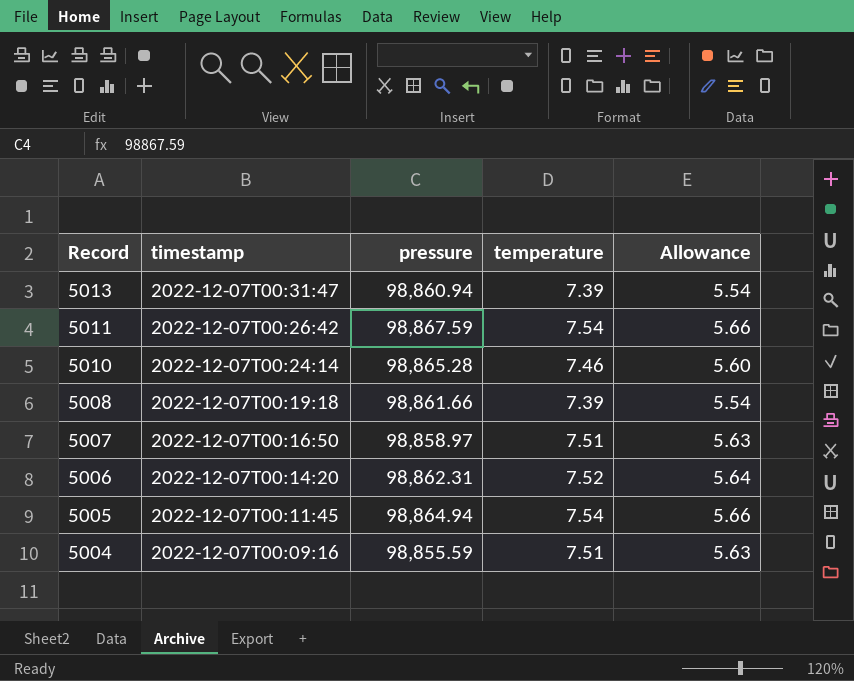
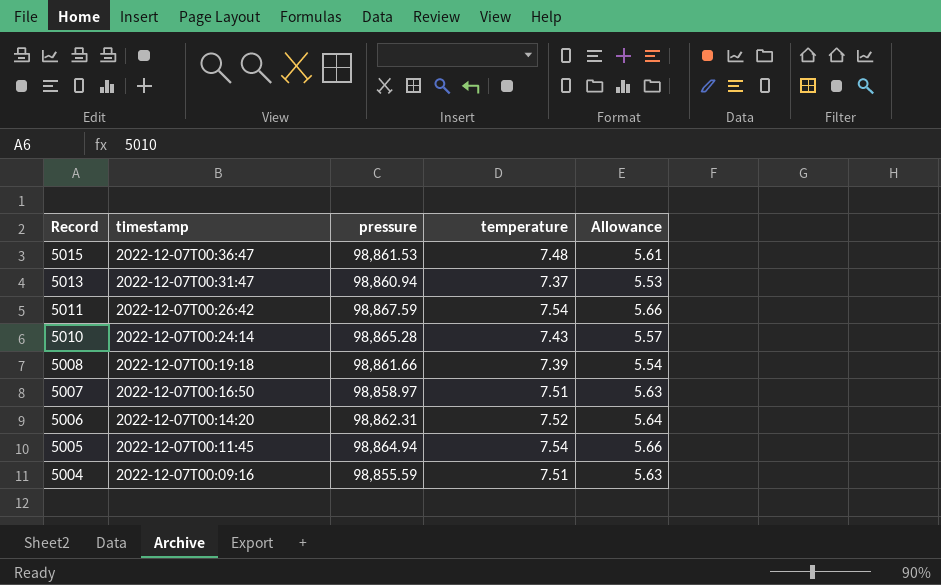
row 5015: none -> 2022-12-07T00:36:47 | 98,861.53 | 7.48 | 5.61
5013 | temperature: 7.39 -> 7.37
5013 | Allowance: 5.54 -> 5.53
5010 | temperature: 7.46 -> 7.43
5010 | Allowance: 5.60 -> 5.57

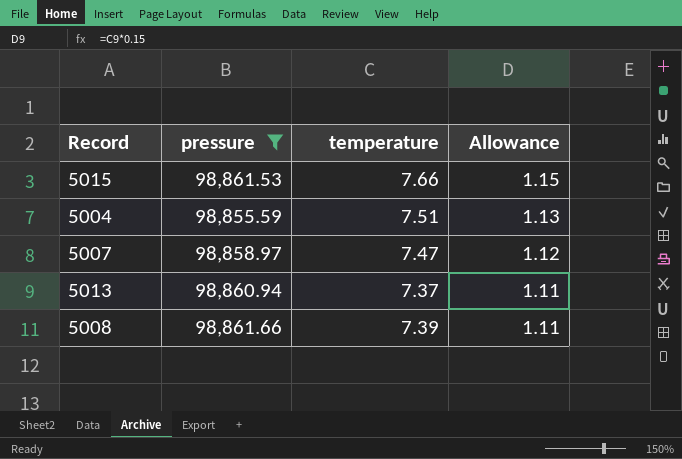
filter: none -> pressure <= 98,861.66
row order: Record descending -> Allowance descending
column timestamp | position: 2 -> none
column Allowance | formula: [temperature] * 0.75 -> [temperature] * 0.15
5015 | temperature: 7.48 -> 7.66
5007 | temperature: 7.51 -> 7.47

